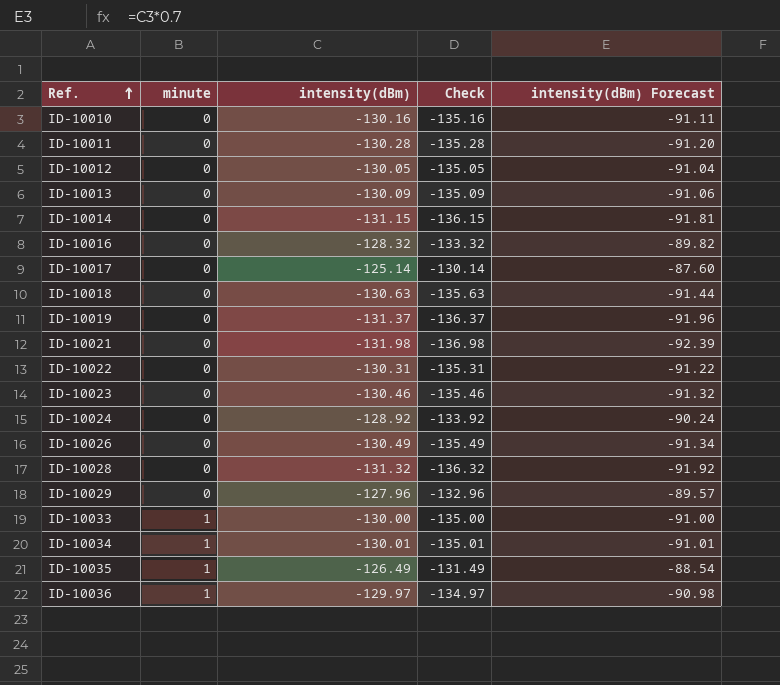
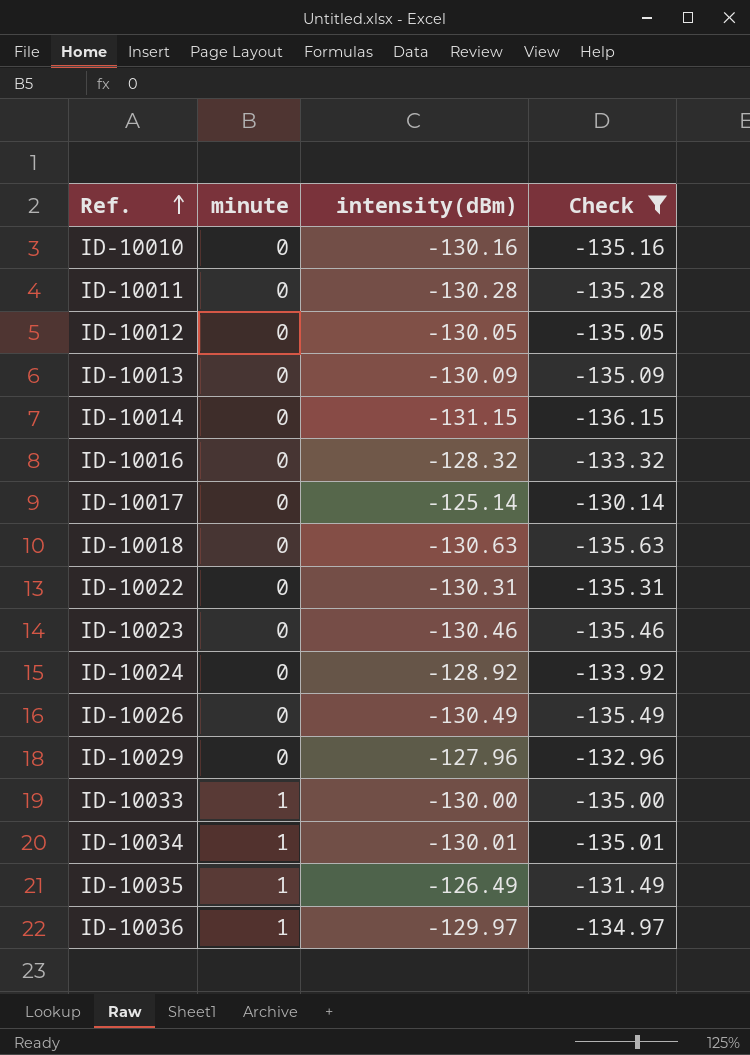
filter: none -> Check >= -136.15
column intensity(dBm) Forecast | formula: [intensity(dBm)] * 0.7 -> none

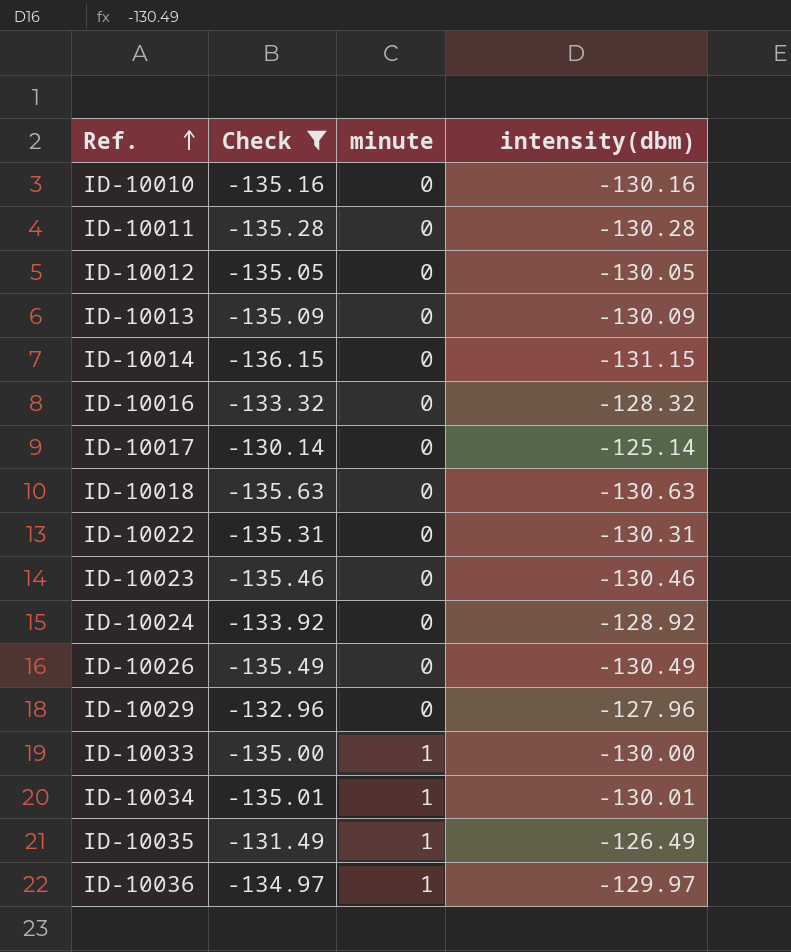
column Check | position: 4 -> 2
column name: intensity(dBm) -> intensity(dbm)

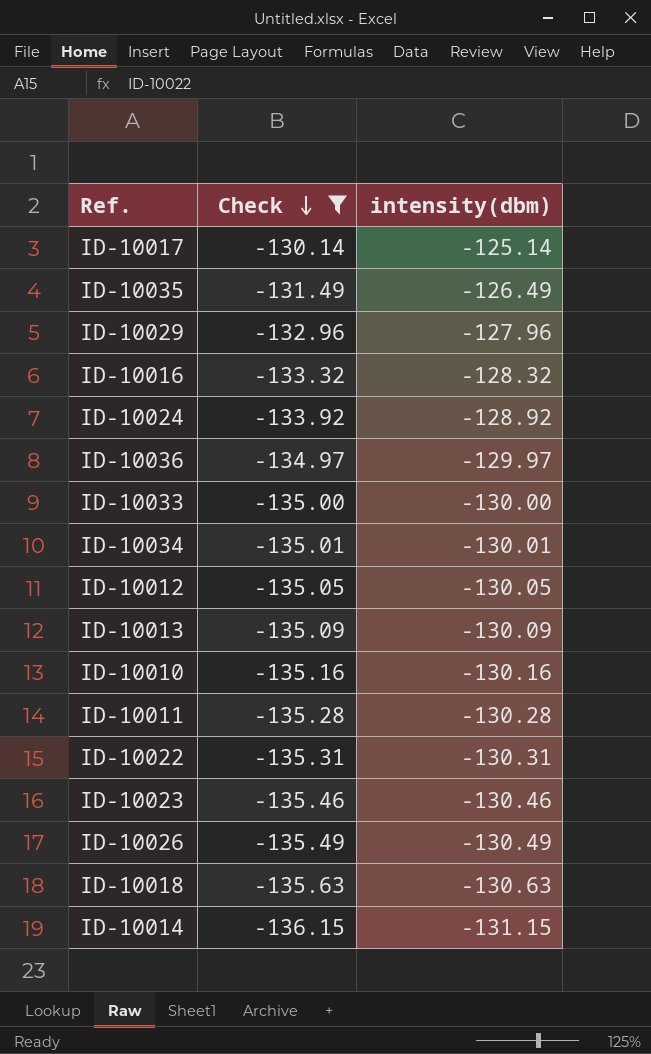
row order: Ref. ascending -> Check descending
column minute | position: 3 -> none

